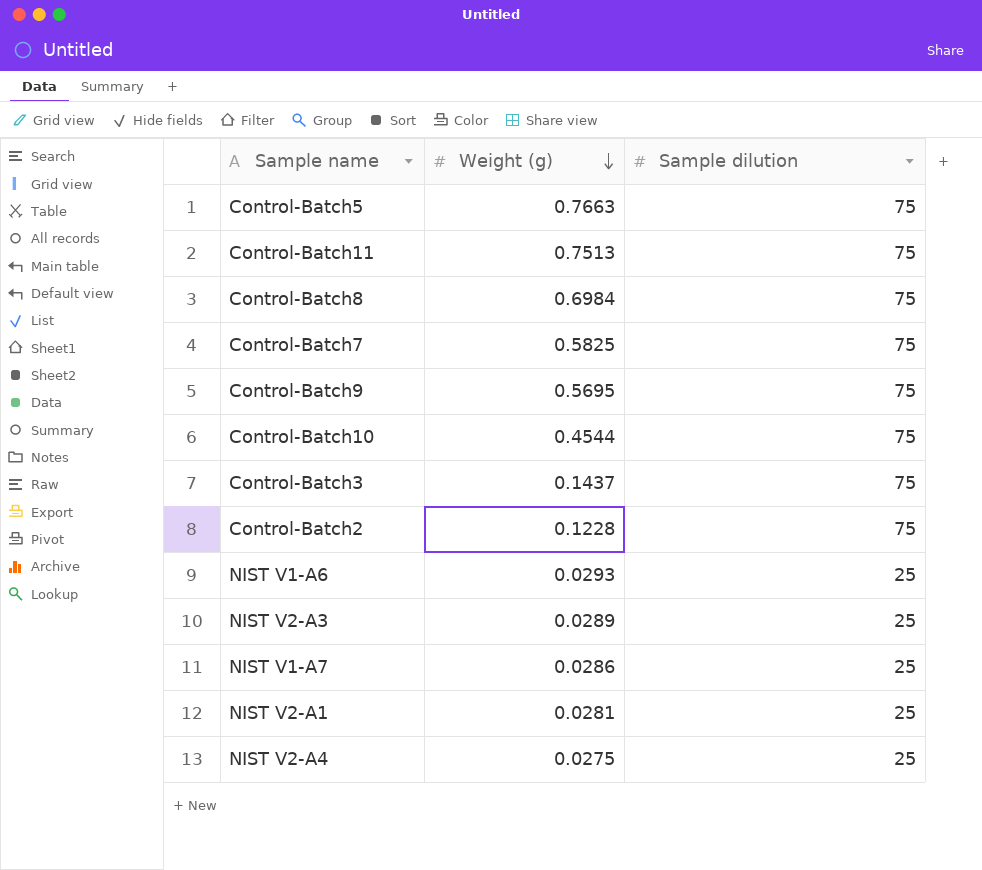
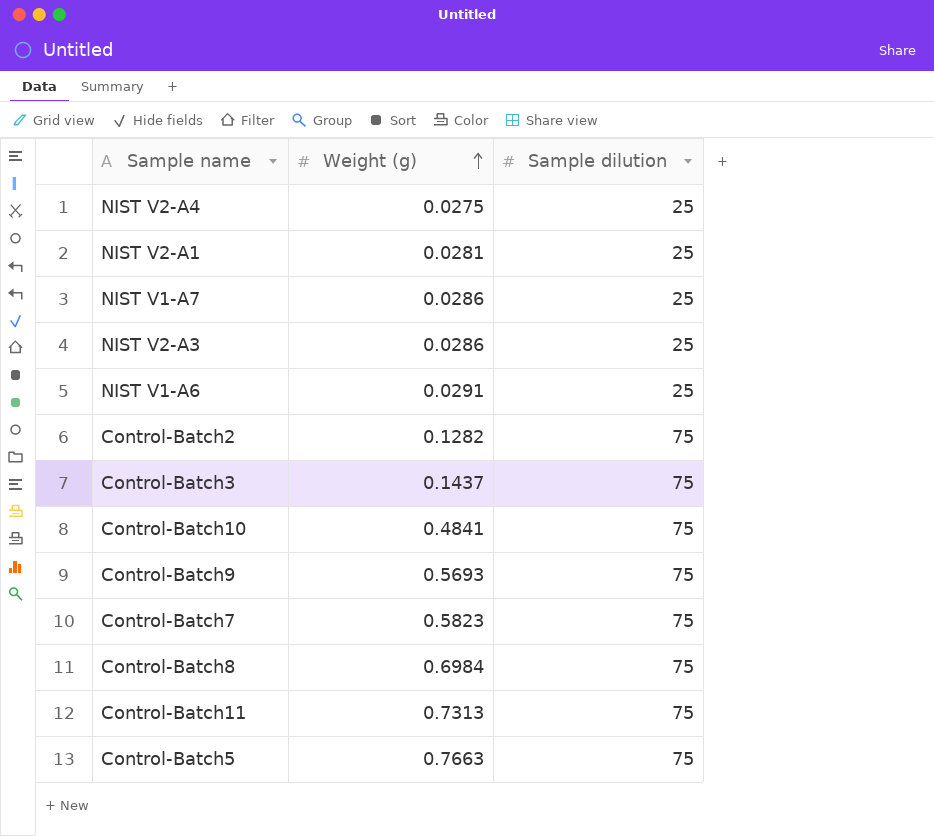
row order: Weight (g) descending -> Weight (g) ascending
NIST V2-A3 | Weight (g): 0.0289 -> 0.0286
NIST V1-A6 | Weight (g): 0.0293 -> 0.0291
Control-Batch2 | Weight (g): 0.1228 -> 0.1282
Control-Batch10 | Weight (g): 0.4544 -> 0.4841
Control-Batch9 | Weight (g): 0.5695 -> 0.5693
Control-Batch7 | Weight (g): 0.5825 -> 0.5823
Control-Batch11 | Weight (g): 0.7513 -> 0.7313

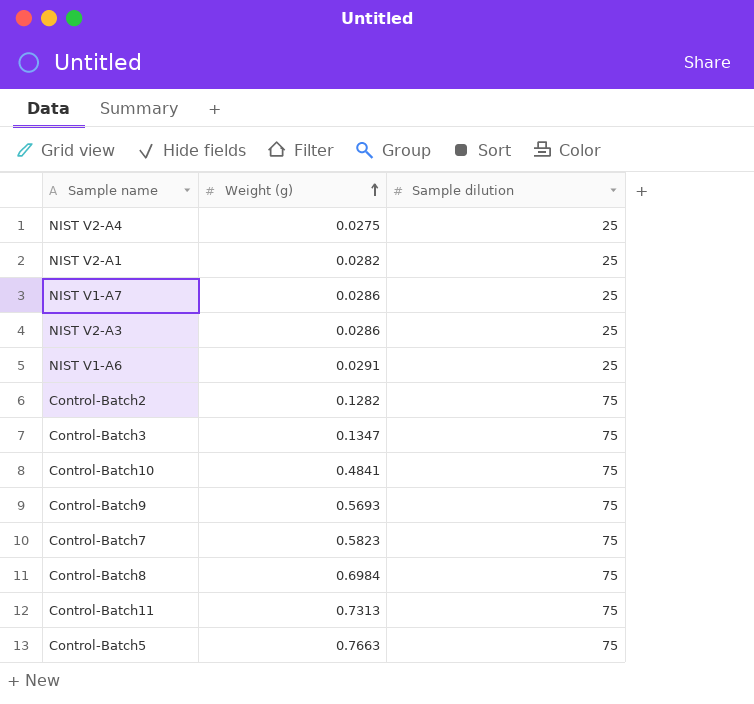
NIST V2-A1 | Weight (g): 0.0281 -> 0.0282
Control-Batch3 | Weight (g): 0.1437 -> 0.1347

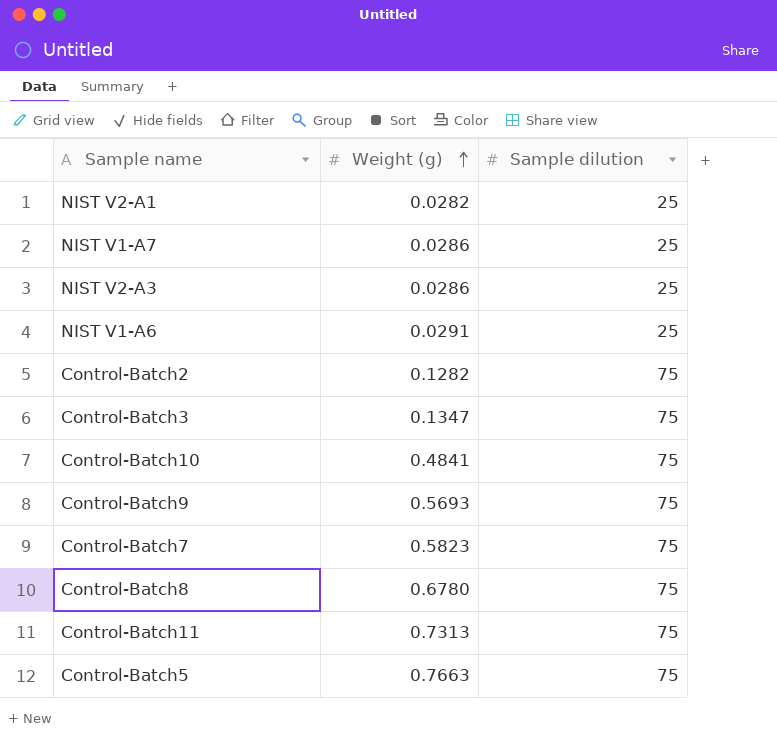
row NIST V2-A4: 0.0275 | 25 -> none
Control-Batch8 | Weight (g): 0.6984 -> 0.6780

